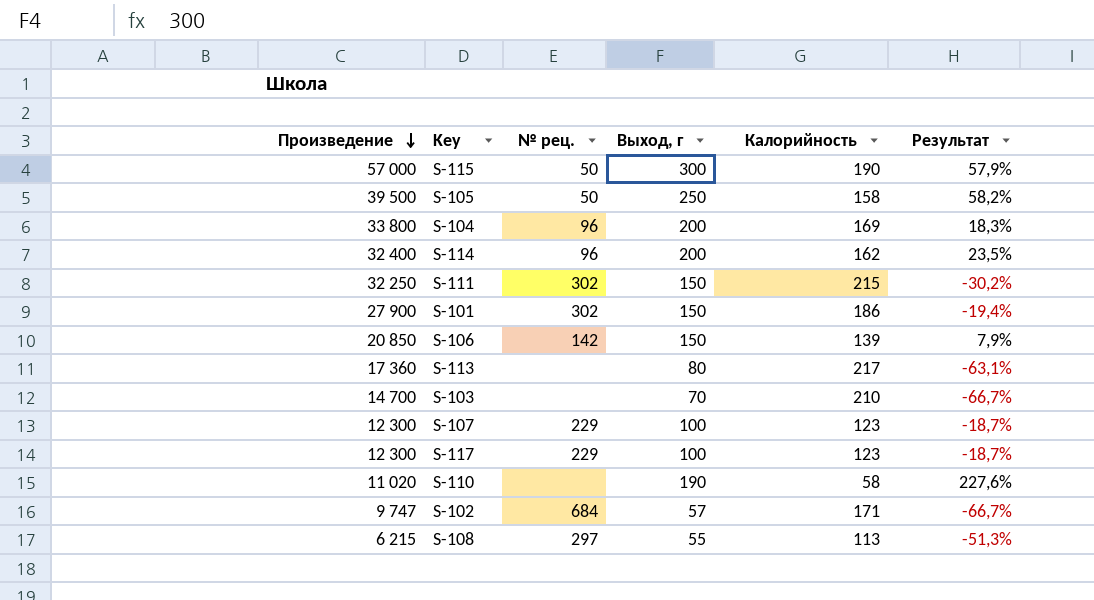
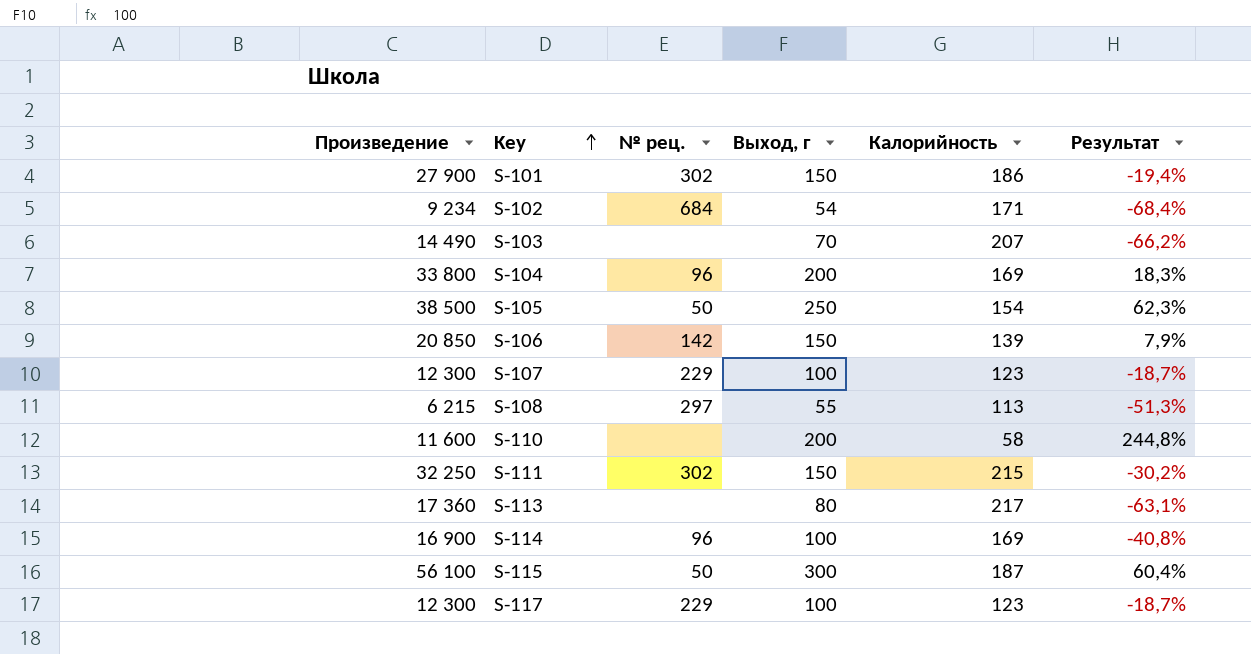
row order: Произведение descending -> Key ascending
S-102 | Произведение: 9 747 -> 9 234
S-102 | Выход, г: 57 -> 54
S-102 | Результат: -66,7% -> -68,4%
S-103 | Произведение: 14 700 -> 14 490
S-103 | Калорийность: 210 -> 207
S-103 | Результат: -66,7% -> -66,2%
S-105 | Произведение: 39 500 -> 38 500
S-105 | Калорийность: 158 -> 154
S-105 | Результат: 58,2% -> 62,3%
S-110 | Произведение: 11 020 -> 11 600
S-110 | Выход, г: 190 -> 200
S-110 | Результат: 227,6% -> 244,8%
S-114 | Произведение: 32 400 -> 16 900
S-114 | Выход, г: 200 -> 100
S-114 | Калорийность: 162 -> 169
S-114 | Результат: 23,5% -> -40,8%
S-115 | Произведение: 57 000 -> 56 100
S-115 | Калорийность: 190 -> 187
S-115 | Результат: 57,9% -> 60,4%

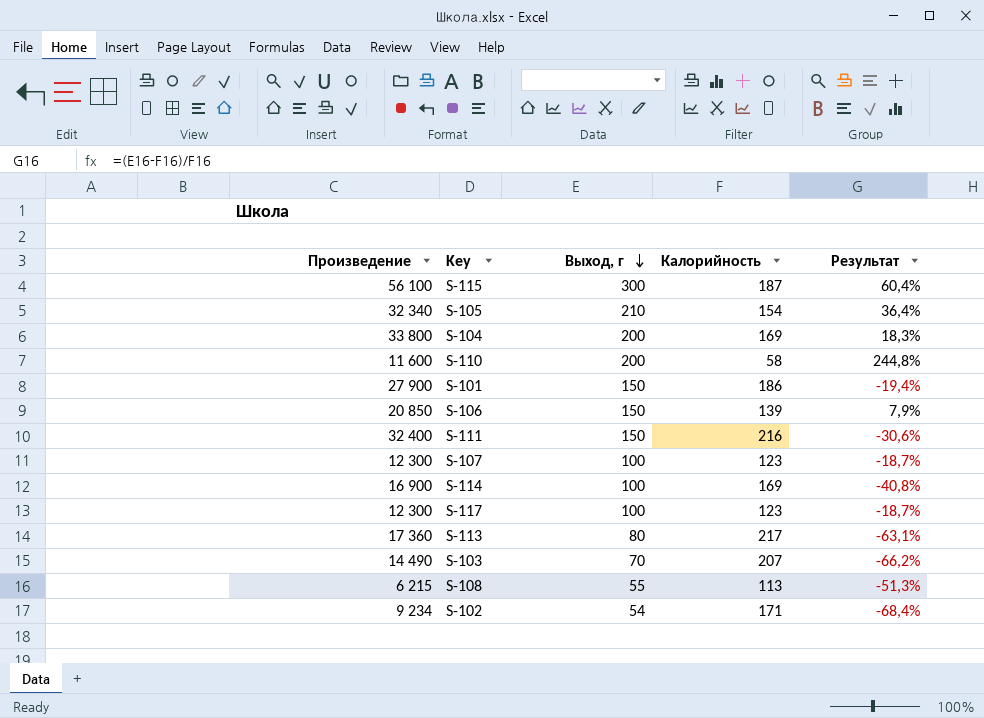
row order: Key ascending -> Выход, г descending
column № рец. | position: 3 -> none
S-105 | Произведение: 38 500 -> 32 340
S-105 | Выход, г: 250 -> 210
S-105 | Результат: 62,3% -> 36,4%
S-111 | Произведение: 32 250 -> 32 400
S-111 | Калорийность: 215 -> 216
S-111 | Результат: -30,2% -> -30,6%

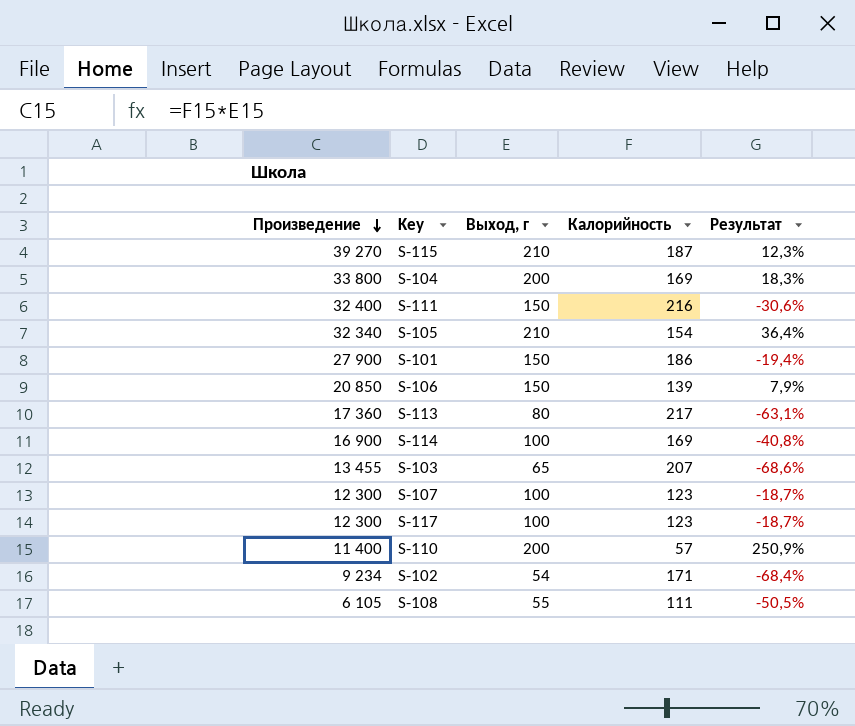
row order: Выход, г descending -> Произведение descending
S-115 | Произведение: 56 100 -> 39 270
S-115 | Выход, г: 300 -> 210
S-115 | Результат: 60,4% -> 12,3%
S-103 | Произведение: 14 490 -> 13 455
S-103 | Выход, г: 70 -> 65
S-103 | Результат: -66,2% -> -68,6%
S-110 | Произведение: 11 600 -> 11 400
S-110 | Калорийность: 58 -> 57
S-110 | Результат: 244,8% -> 250,9%
S-108 | Произведение: 6 215 -> 6 105
S-108 | Калорийность: 113 -> 111
S-108 | Результат: -51,3% -> -50,5%

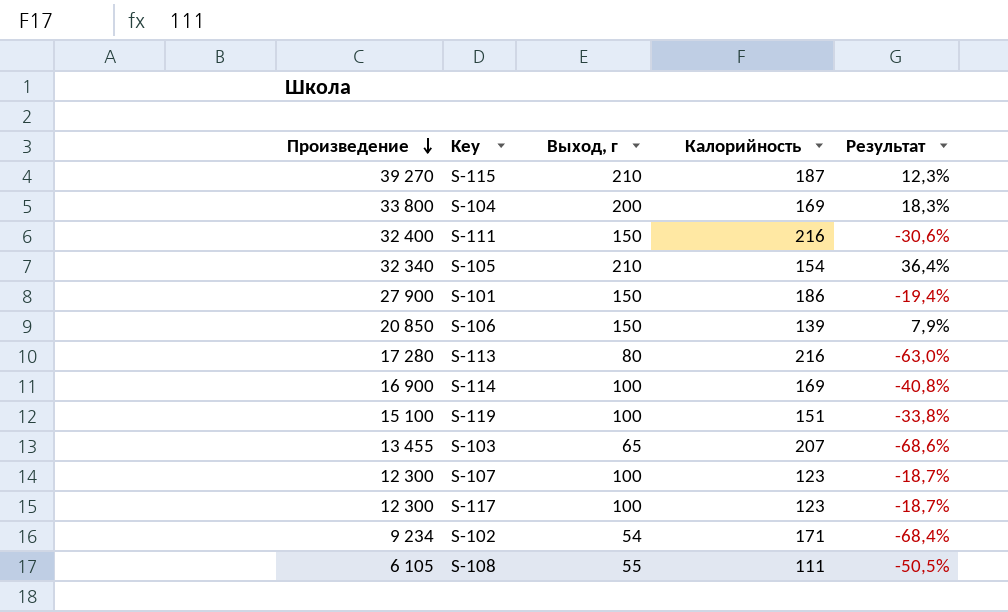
row S-110: 11 400 | 200 | 57 | 250,9% -> none
S-113 | Произведение: 17 360 -> 17 280
S-113 | Калорийность: 217 -> 216
S-113 | Результат: -63,1% -> -63,0%
row S-119: none -> 15 100 | 100 | 151 | -33,8%

